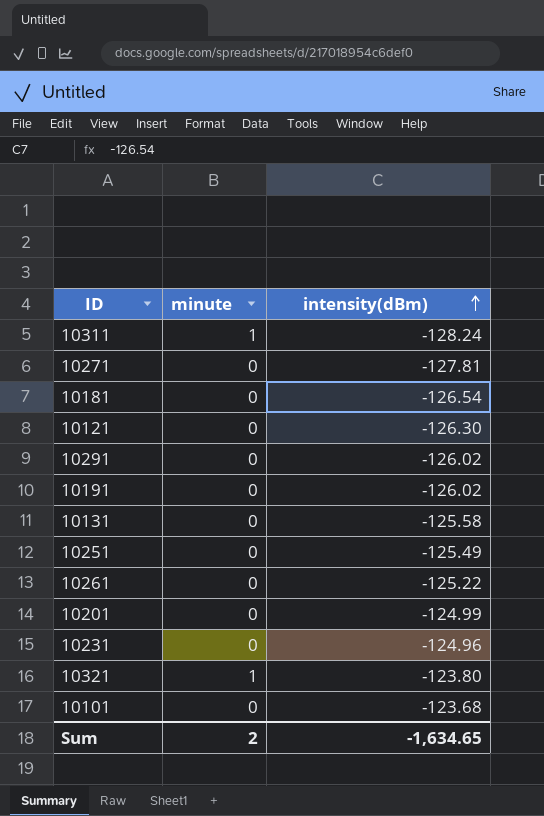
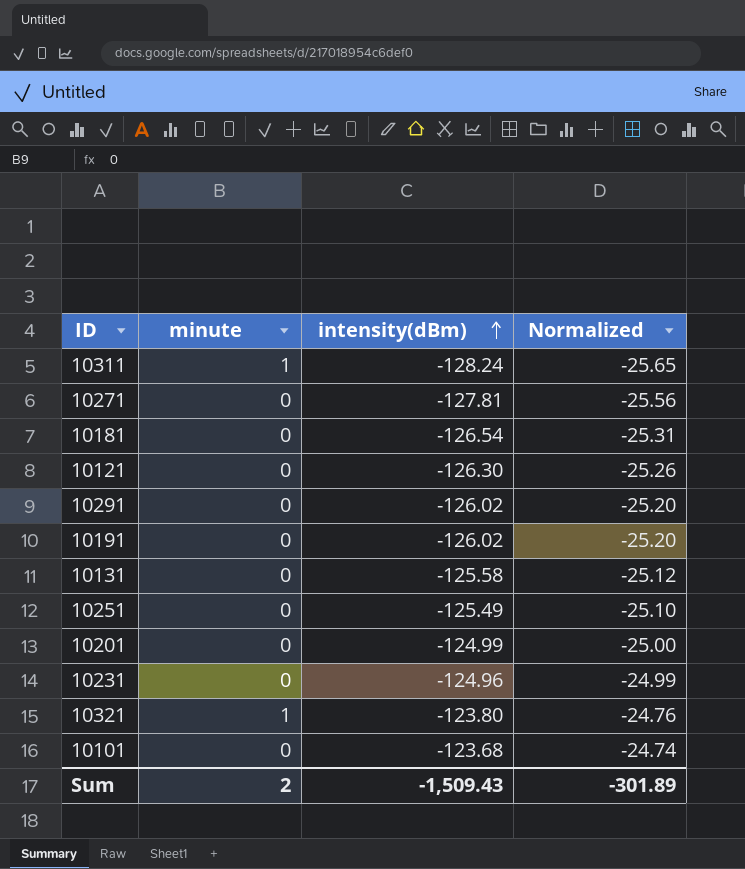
column Normalized | formula: none -> [intensity(dBm)] * 0.2
row 10261: 0 | -125.22 -> none
Sum | intensity(dBm): -1,634.65 -> -1,509.43

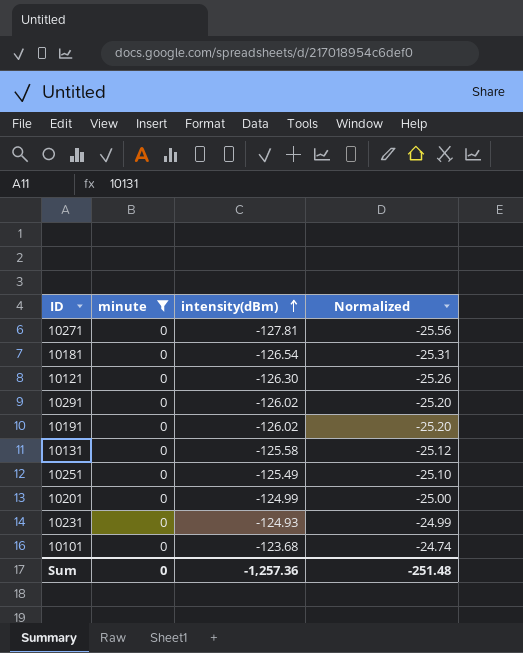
filter: none -> minute = 0
10231 | intensity(dBm): -124.96 -> -124.93
Sum | minute: 2 -> 0
Sum | intensity(dBm): -1,509.43 -> -1,257.36
Sum | Normalized: -301.89 -> -251.48

